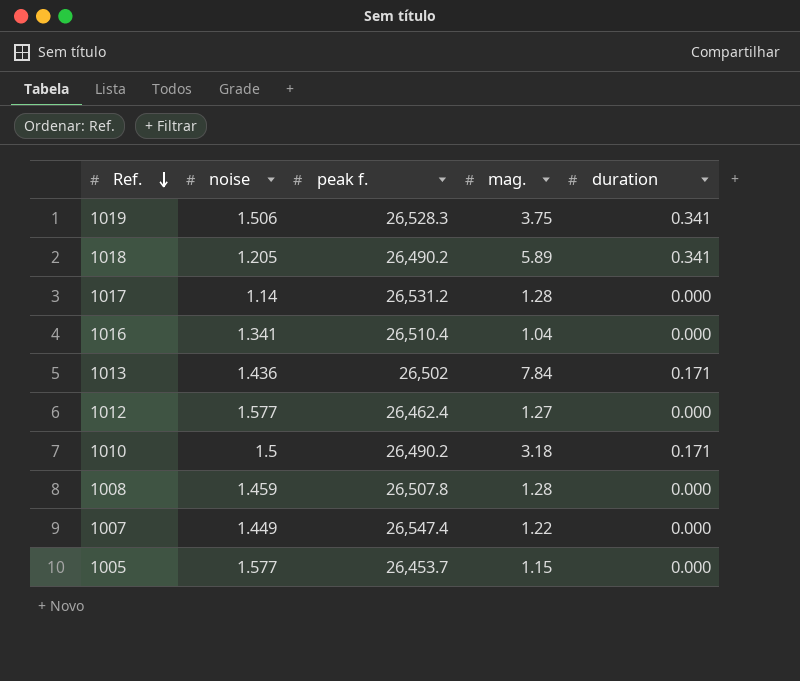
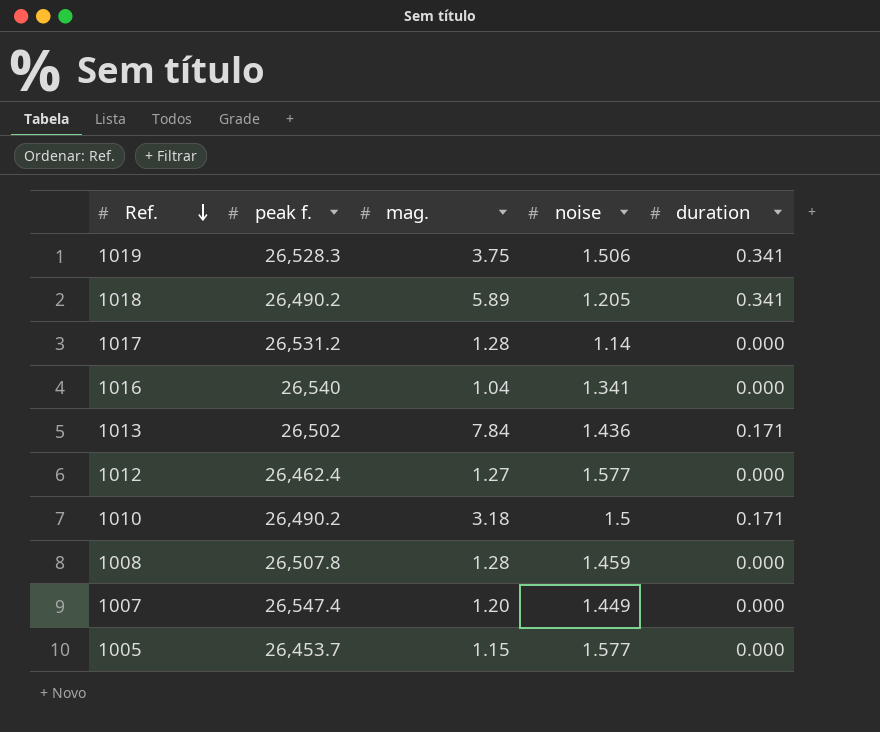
column noise | position: 2 -> 4
1016 | peak f.: 26,510.4 -> 26,540
1007 | mag.: 1.22 -> 1.20

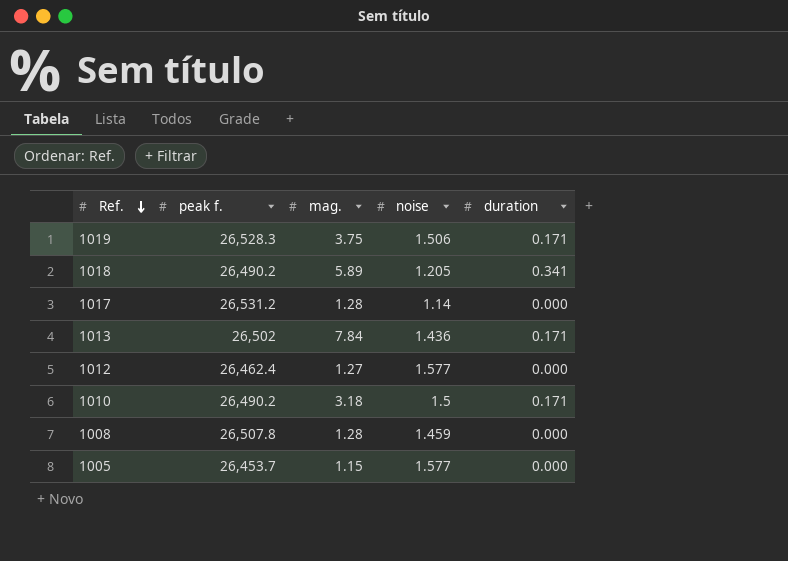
row 1016: 26,540 | 1.04 | 1.341 | 0.000 -> none
row 1007: 26,547.4 | 1.20 | 1.449 | 0.000 -> none
1019 | duration: 0.341 -> 0.171

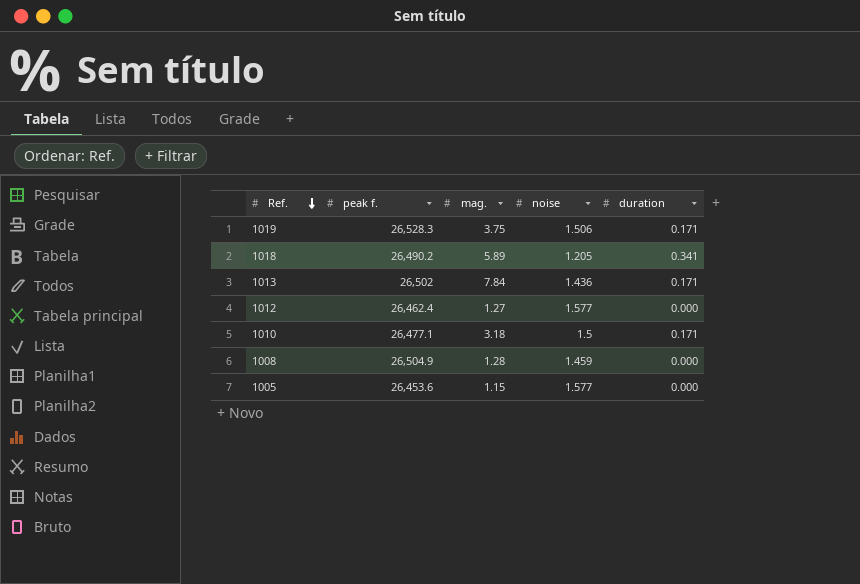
row 1017: 26,531.2 | 1.28 | 1.14 | 0.000 -> none
1010 | peak f.: 26,490.2 -> 26,477.1
1008 | peak f.: 26,507.8 -> 26,504.9
1005 | peak f.: 26,453.7 -> 26,453.6

